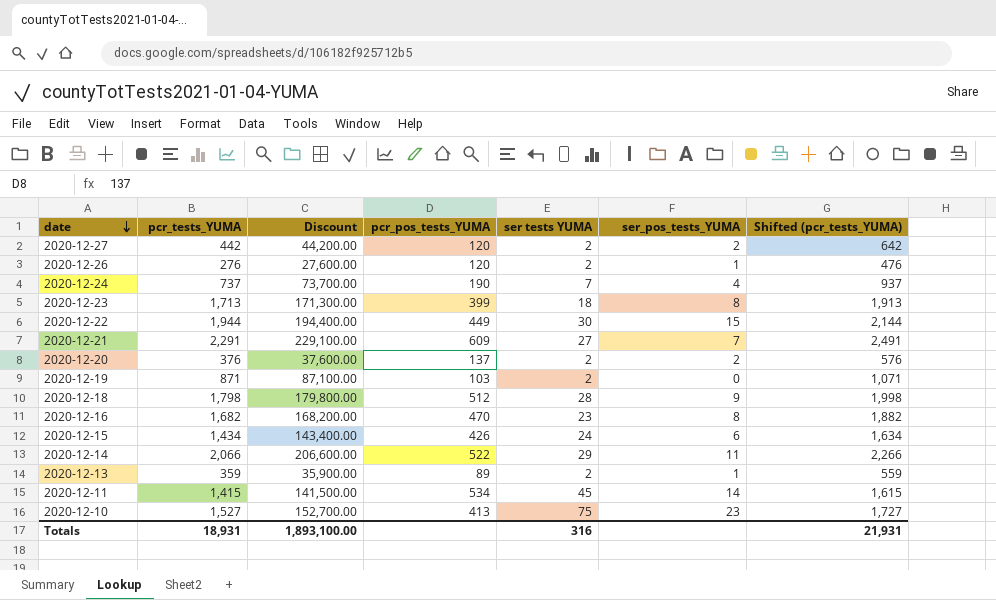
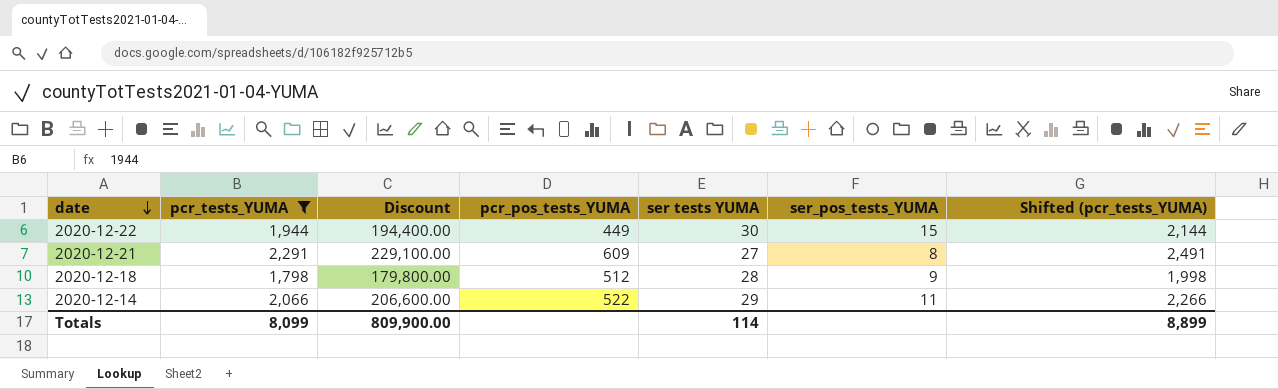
filter: none -> pcr_tests_YUMA >= 1,798
2020-12-21 | ser_pos_tests_YUMA: 7 -> 8
Totals | pcr_tests_YUMA: 18,931 -> 8,099
Totals | Discount: 1,893,100.00 -> 809,900.00
Totals | ser tests YUMA: 316 -> 114
Totals | Shifted (pcr_tests_YUMA): 21,931 -> 8,899

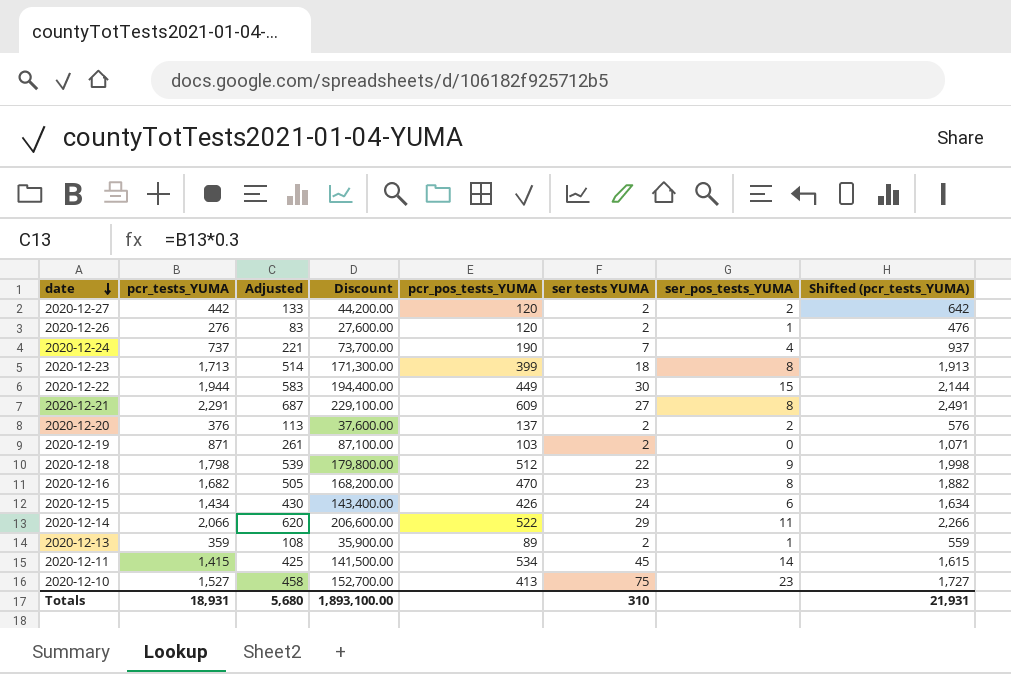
filter: pcr_tests_YUMA >= 1,798 -> none
column Adjusted | formula: none -> [pcr_tests_YUMA] * 0.3
2020-12-18 | ser tests YUMA: 28 -> 22
Totals | pcr_tests_YUMA: 8,099 -> 18,931
Totals | Discount: 809,900.00 -> 1,893,100.00
Totals | ser tests YUMA: 114 -> 310
Totals | Shifted (pcr_tests_YUMA): 8,899 -> 21,931

